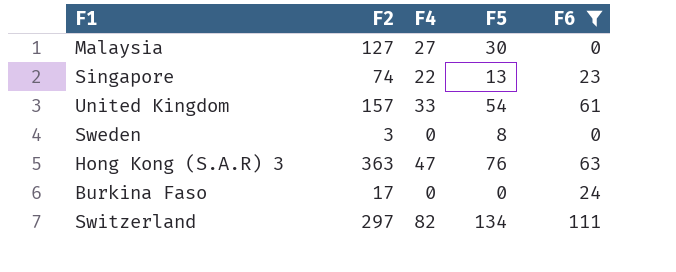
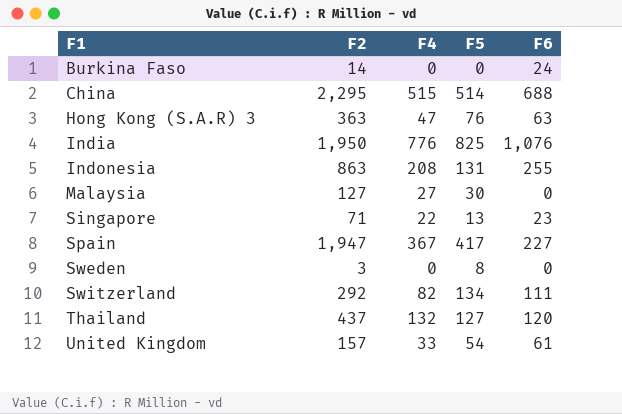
filter: F6 <= 111 -> none
row order: none -> F1 ascending
Burkina Faso | F2: 17 -> 14
Singapore | F2: 74 -> 71
Switzerland | F2: 297 -> 292

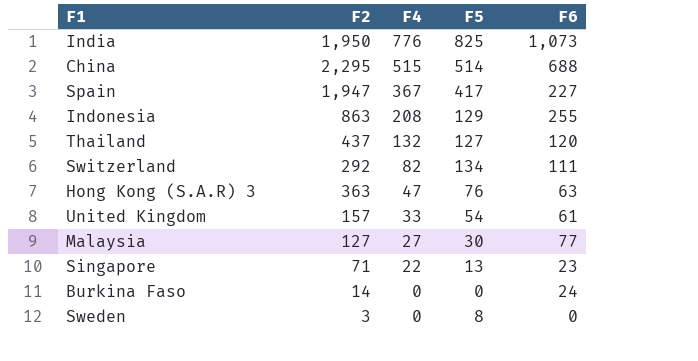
row order: F1 ascending -> F4 descending
India | F6: 1,076 -> 1,073
Indonesia | F5: 131 -> 129
Malaysia | F6: 0 -> 77

